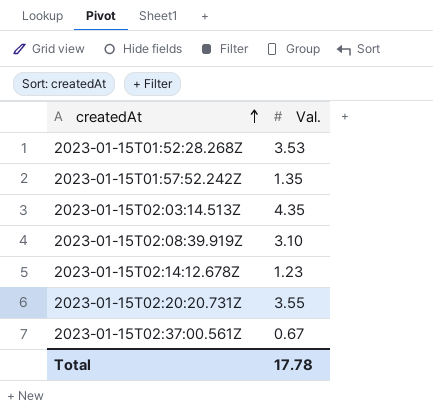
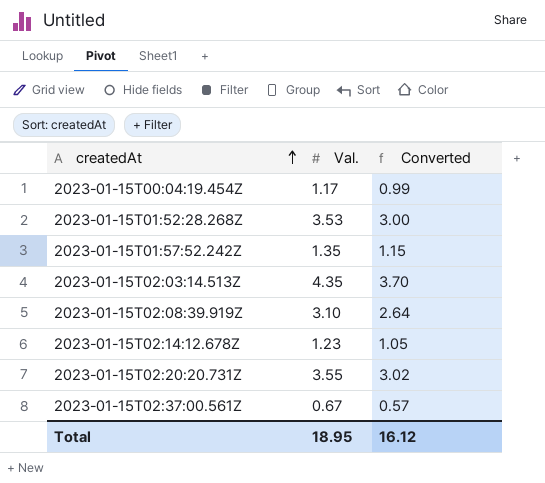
column Converted | formula: none -> [Val.] * 0.85
row 2023-01-15T00:04:19.454Z: none -> 1.17 | 0.99
Total | Val.: 17.78 -> 18.95

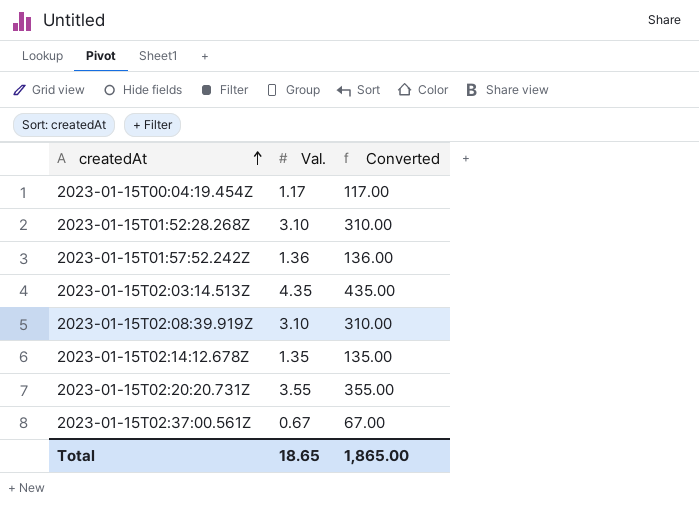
column Converted | formula: [Val.] * 0.85 -> [Val.] * 100
2023-01-15T01:52:28.268Z | Val.: 3.53 -> 3.10
2023-01-15T01:57:52.242Z | Val.: 1.35 -> 1.36
2023-01-15T02:14:12.678Z | Val.: 1.23 -> 1.35
Total | Val.: 18.95 -> 18.65
Total | Converted: 16.12 -> 1,865.00

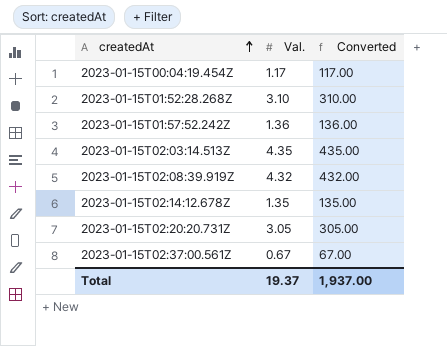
2023-01-15T02:08:39.919Z | Val.: 3.10 -> 4.32
2023-01-15T02:08:39.919Z | Converted: 310.00 -> 432.00
2023-01-15T02:20:20.731Z | Val.: 3.55 -> 3.05
2023-01-15T02:20:20.731Z | Converted: 355.00 -> 305.00
Total | Val.: 18.65 -> 19.37
Total | Converted: 1,865.00 -> 1,937.00

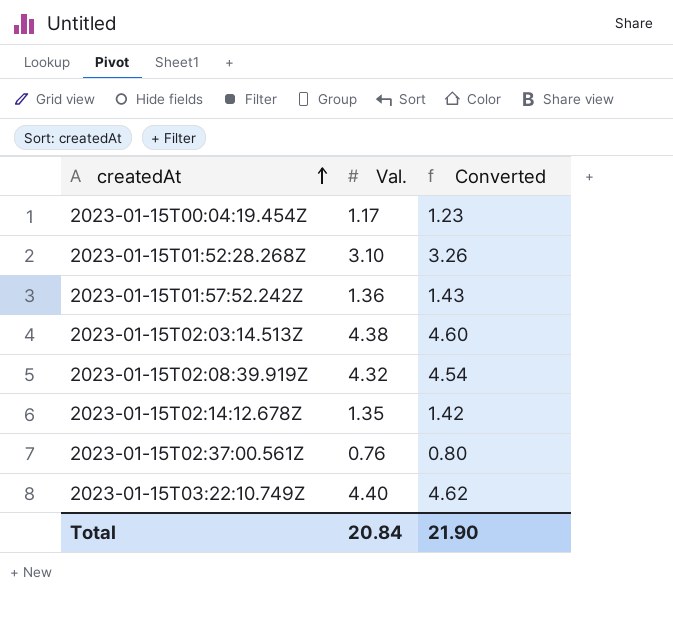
column Converted | formula: [Val.] * 100 -> [Val.] * 1.05
row 2023-01-15T02:20:20.731Z: 3.05 | 305.00 -> none
2023-01-15T02:03:14.513Z | Val.: 4.35 -> 4.38
2023-01-15T02:37:00.561Z | Val.: 0.67 -> 0.76
row 2023-01-15T03:22:10.749Z: none -> 4.40 | 4.62
Total | Val.: 19.37 -> 20.84
Total | Converted: 1,937.00 -> 21.90

